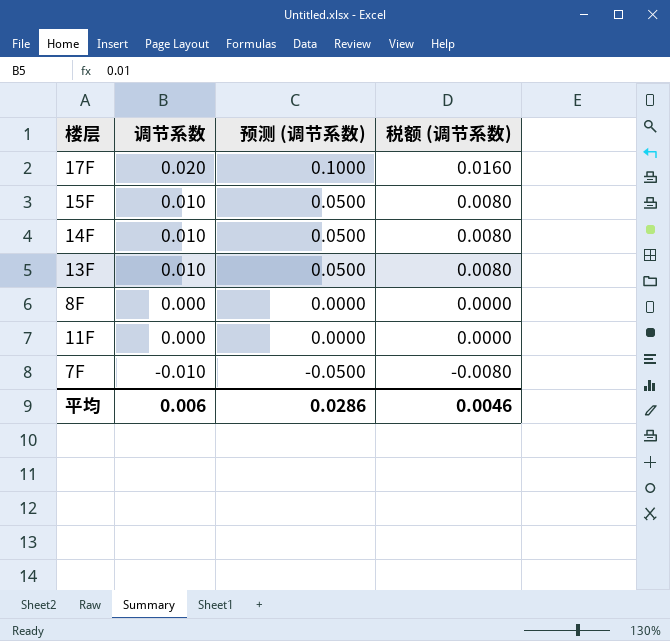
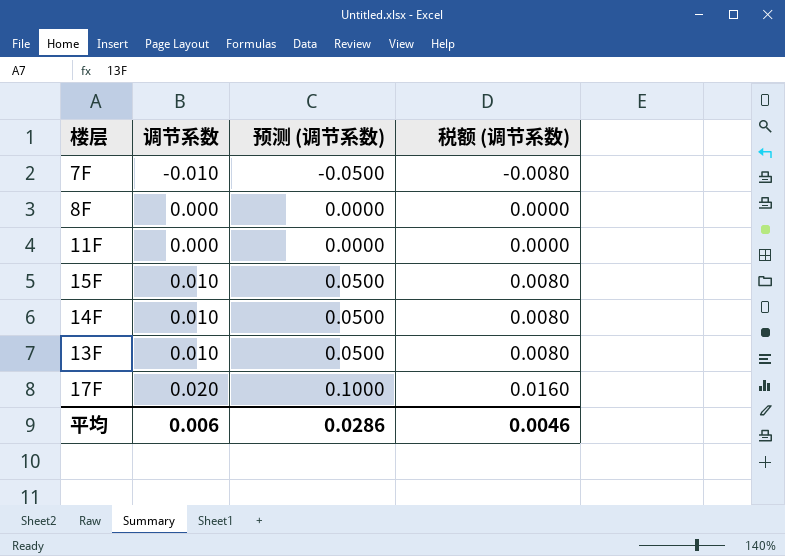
row order: 调节系数 descending -> 调节系数 ascending

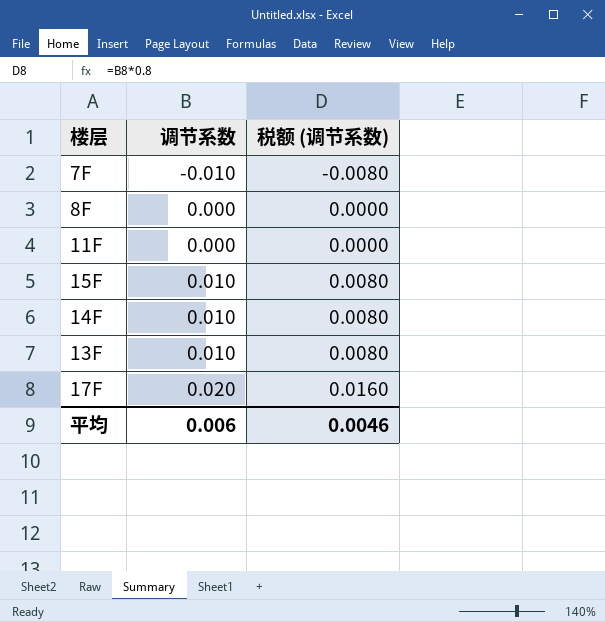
column 预测 (调节系数) | formula: [调节系数] * 5 -> none

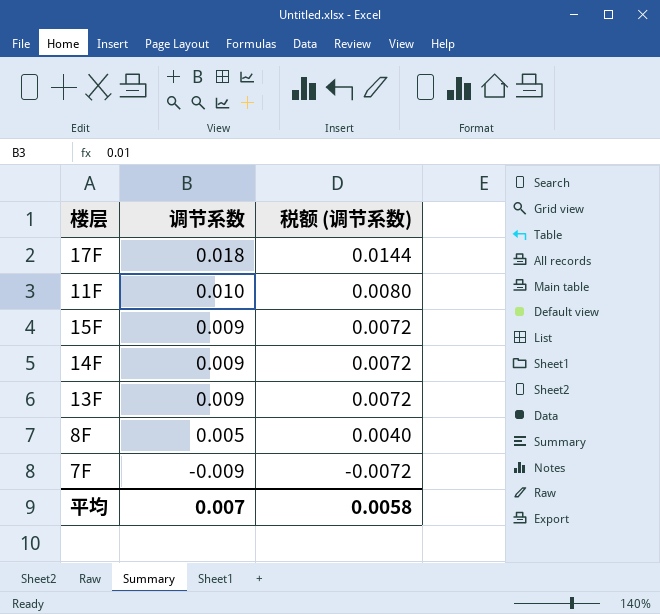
row order: 调节系数 ascending -> 调节系数 descending
17F | 调节系数: 0.020 -> 0.018
17F | 税额 (调节系数): 0.0160 -> 0.0144
11F | 调节系数: 0.000 -> 0.010
11F | 税额 (调节系数): 0.0000 -> 0.0080
15F | 调节系数: 0.010 -> 0.009
15F | 税额 (调节系数): 0.0080 -> 0.0072
14F | 调节系数: 0.010 -> 0.009
14F | 税额 (调节系数): 0.0080 -> 0.0072
13F | 调节系数: 0.010 -> 0.009
13F | 税额 (调节系数): 0.0080 -> 0.0072
8F | 调节系数: 0.000 -> 0.005
8F | 税额 (调节系数): 0.0000 -> 0.0040
7F | 调节系数: -0.010 -> -0.009
7F | 税额 (调节系数): -0.0080 -> -0.0072
平均 | 调节系数: 0.006 -> 0.007
平均 | 税额 (调节系数): 0.0046 -> 0.0058

